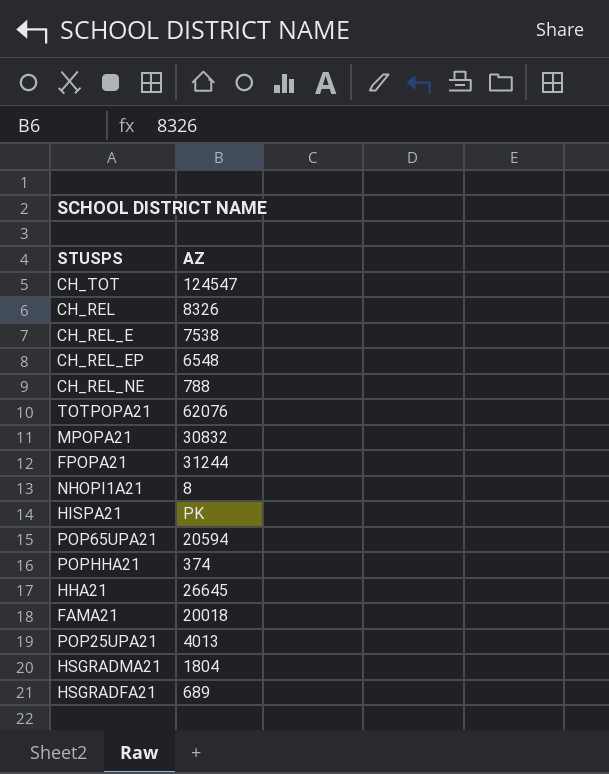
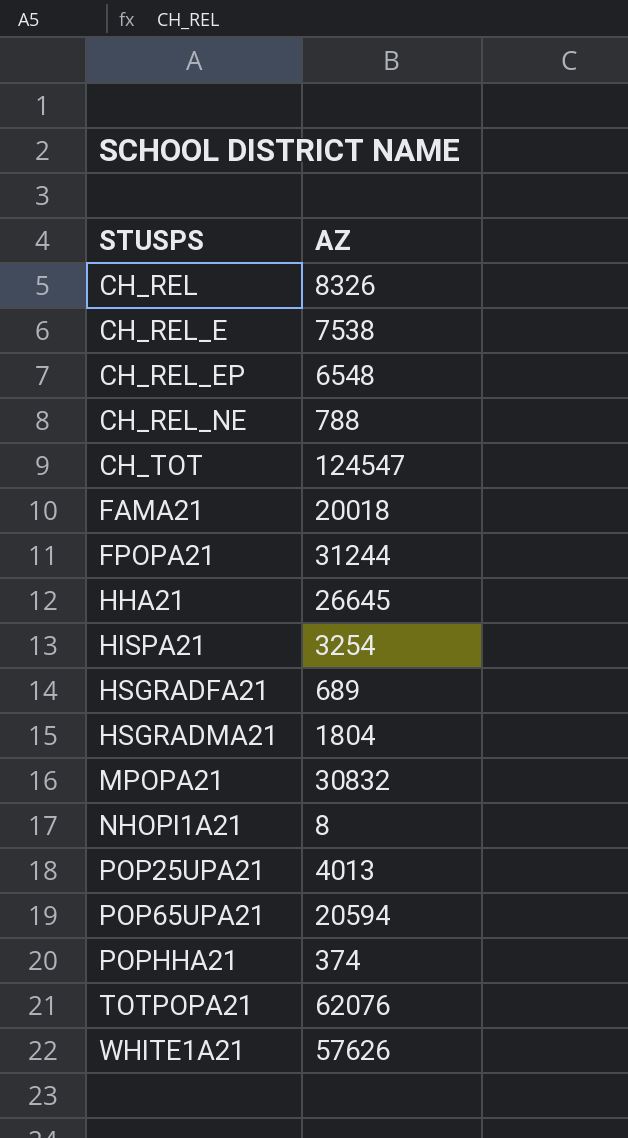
row order: none -> STUSPS ascending
HISPA21 | AZ: PK -> 3254
row WHITE1A21: none -> 57626

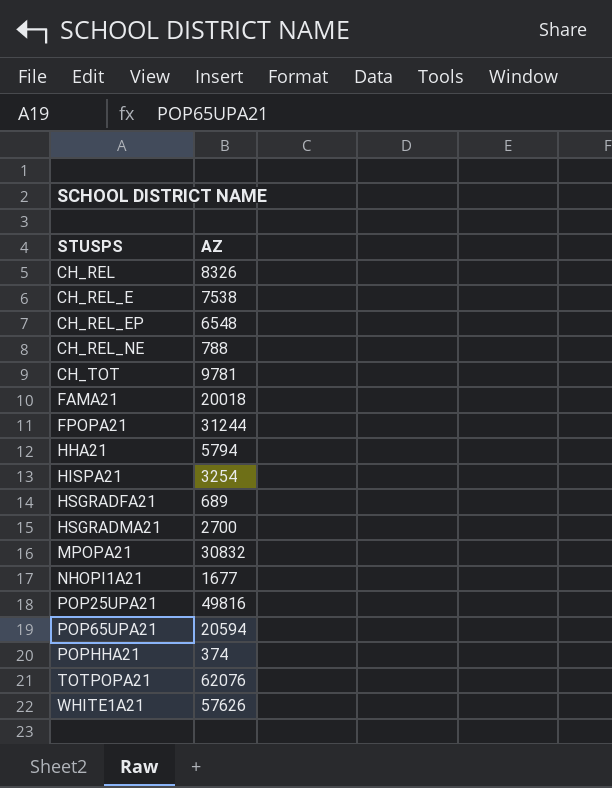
CH_TOT | AZ: 124547 -> 9781
HHA21 | AZ: 26645 -> 5794
HSGRADMA21 | AZ: 1804 -> 2700
NHOPI1A21 | AZ: 8 -> 1677
POP25UPA21 | AZ: 4013 -> 49816

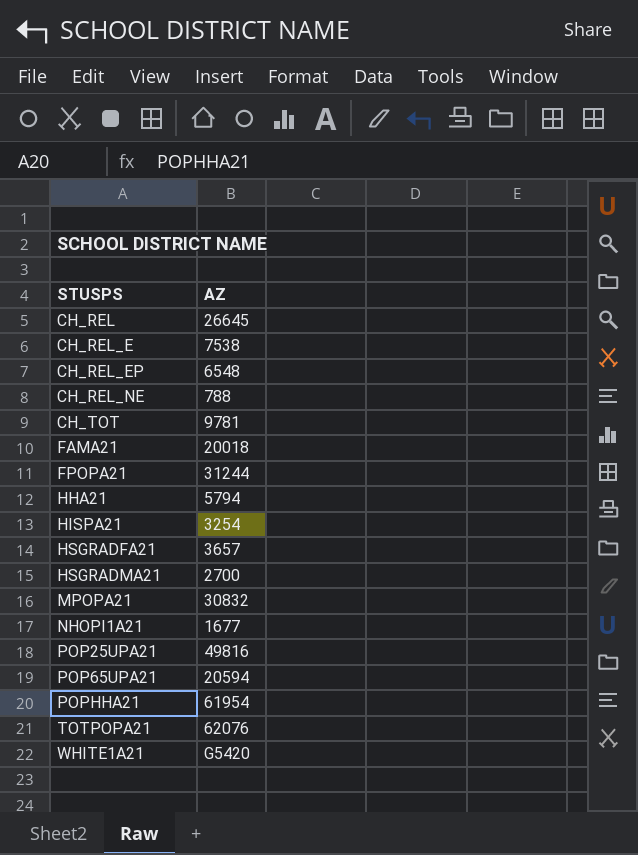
CH_REL | AZ: 8326 -> 26645
HSGRADFA21 | AZ: 689 -> 3657
POPHHA21 | AZ: 374 -> 61954
WHITE1A21 | AZ: 57626 -> G5420

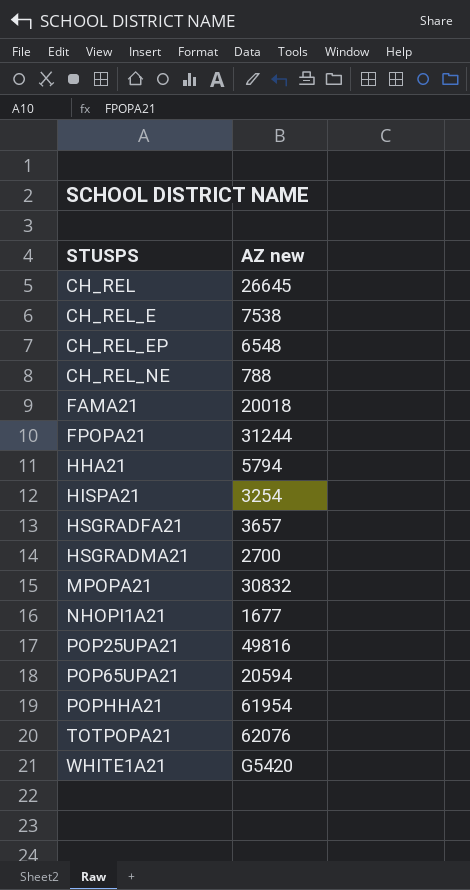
column name: AZ -> AZ new
row CH_TOT: 9781 -> none

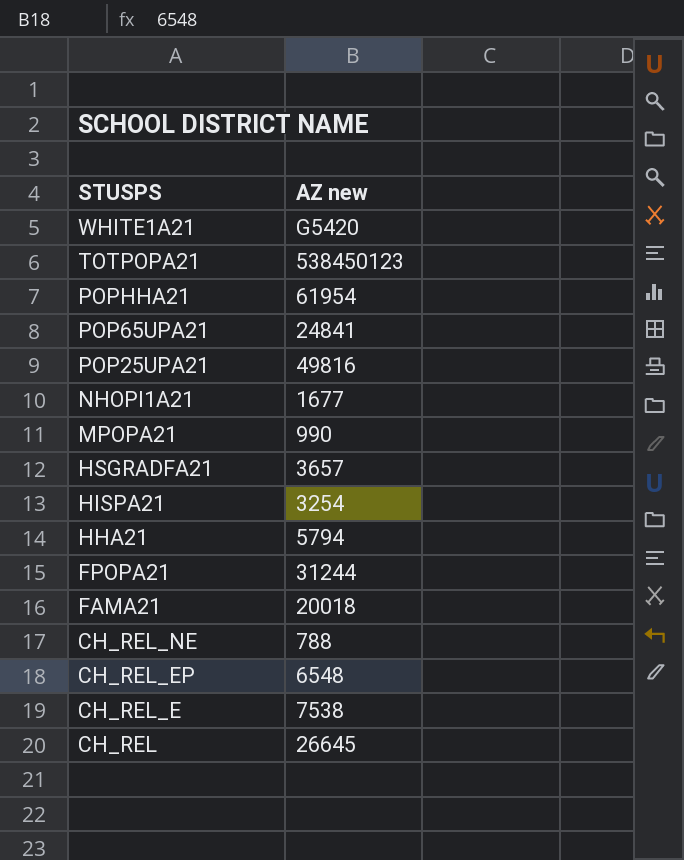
row order: STUSPS ascending -> STUSPS descending
row HSGRADMA21: 2700 -> none
TOTPOPA21 | AZ new: 62076 -> 538450123
POP65UPA21 | AZ new: 20594 -> 24841
MPOPA21 | AZ new: 30832 -> 990

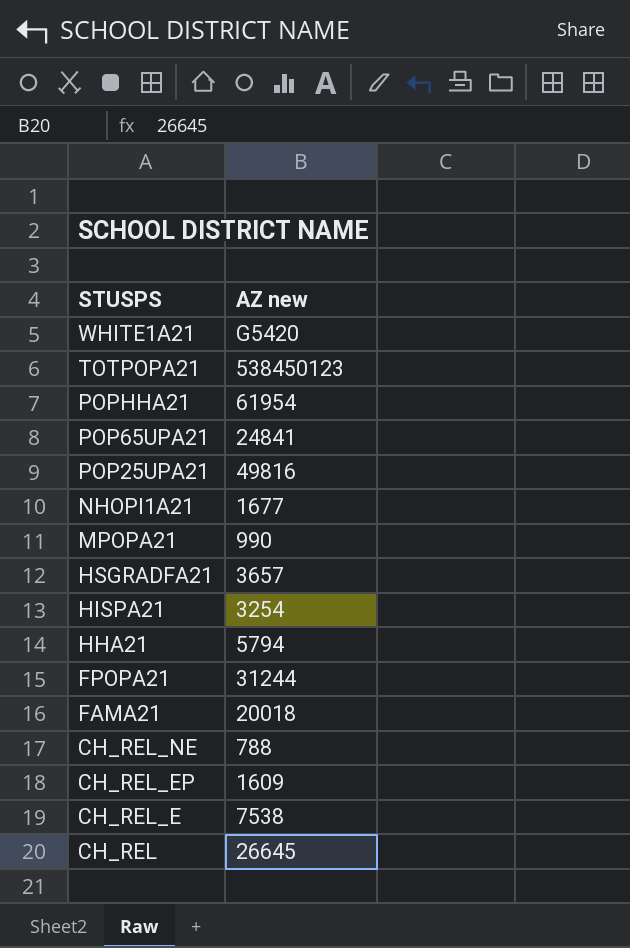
CH_REL_EP | AZ new: 6548 -> 1609

